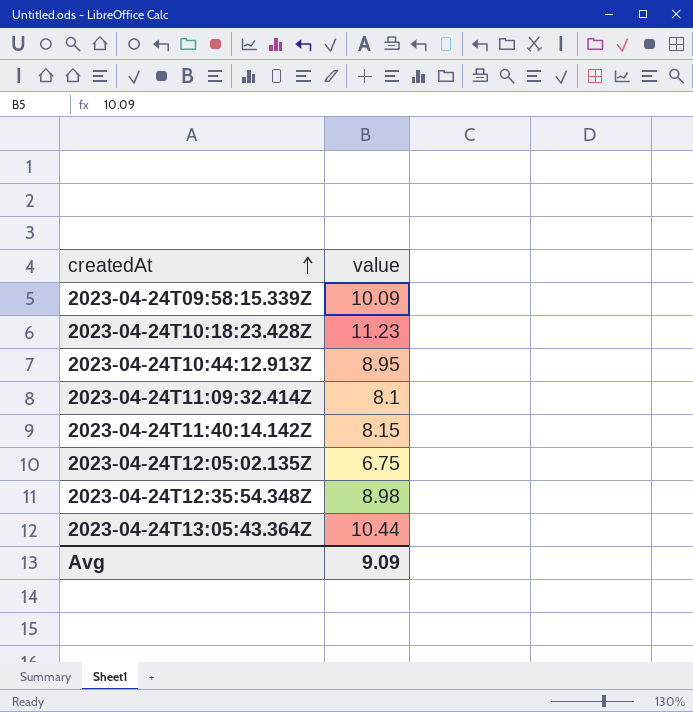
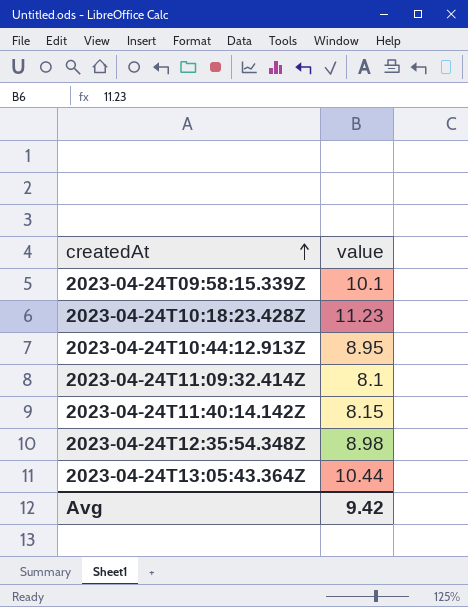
row 2023-04-24T12:05:02.135Z: 6.75 -> none
2023-04-24T09:58:15.339Z | value: 10.09 -> 10.1
Avg | value: 9.09 -> 9.42

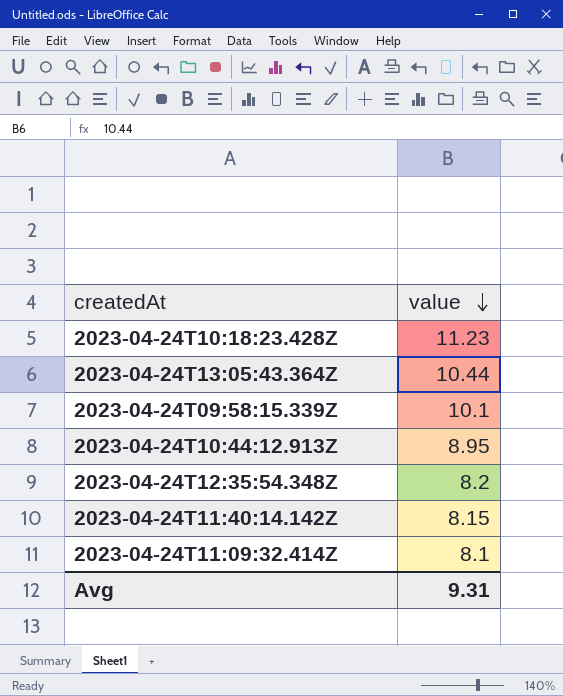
row order: createdAt ascending -> value descending
2023-04-24T12:35:54.348Z | value: 8.98 -> 8.2
Avg | value: 9.42 -> 9.31

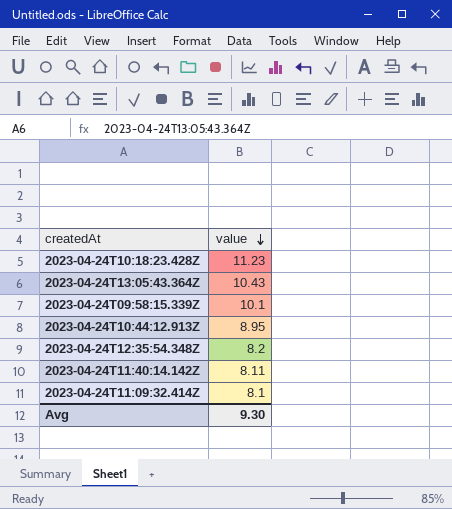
2023-04-24T13:05:43.364Z | value: 10.44 -> 10.43
2023-04-24T11:40:14.142Z | value: 8.15 -> 8.11
Avg | value: 9.31 -> 9.30

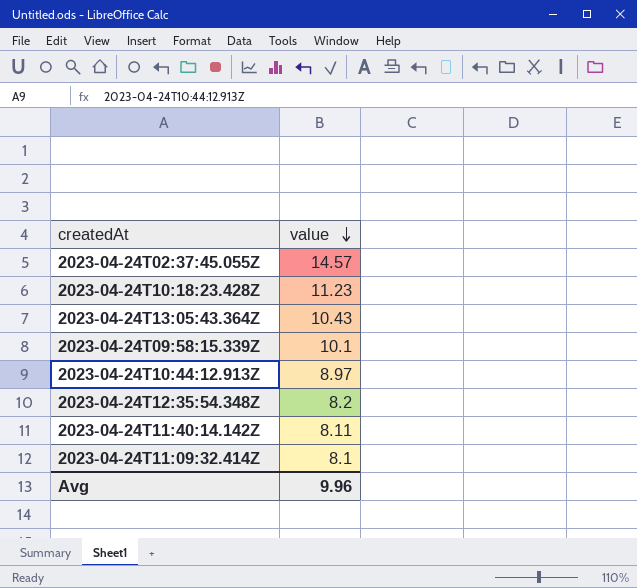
row 2023-04-24T02:37:45.055Z: none -> 14.57
2023-04-24T10:44:12.913Z | value: 8.95 -> 8.97
Avg | value: 9.30 -> 9.96

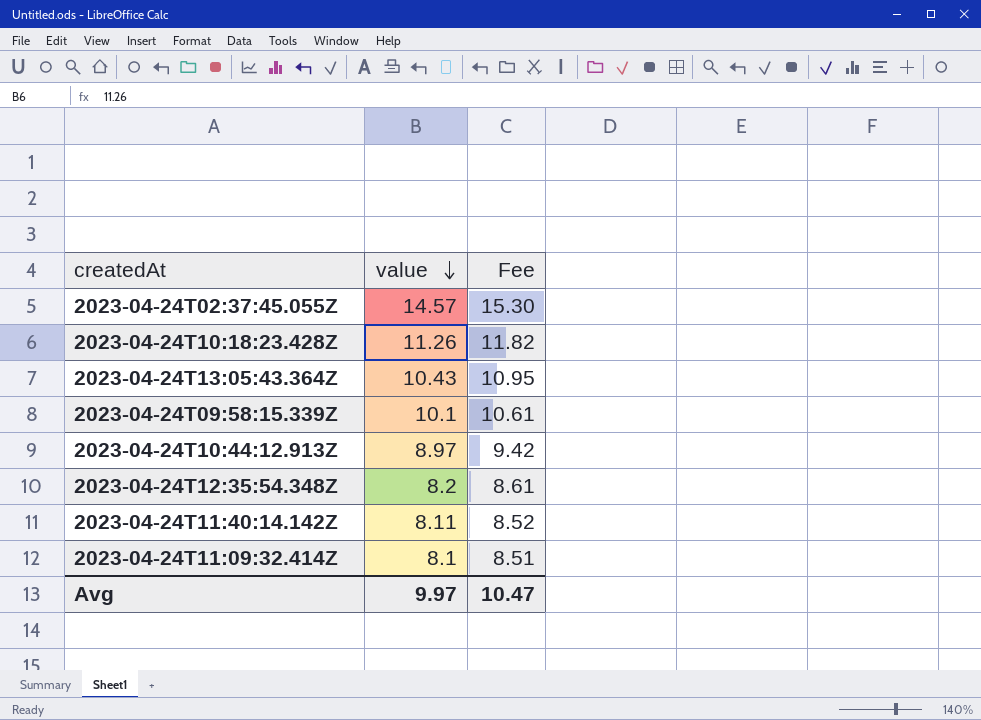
column Fee | formula: none -> [value] * 1.05
2023-04-24T10:18:23.428Z | value: 11.23 -> 11.26
Avg | value: 9.96 -> 9.97

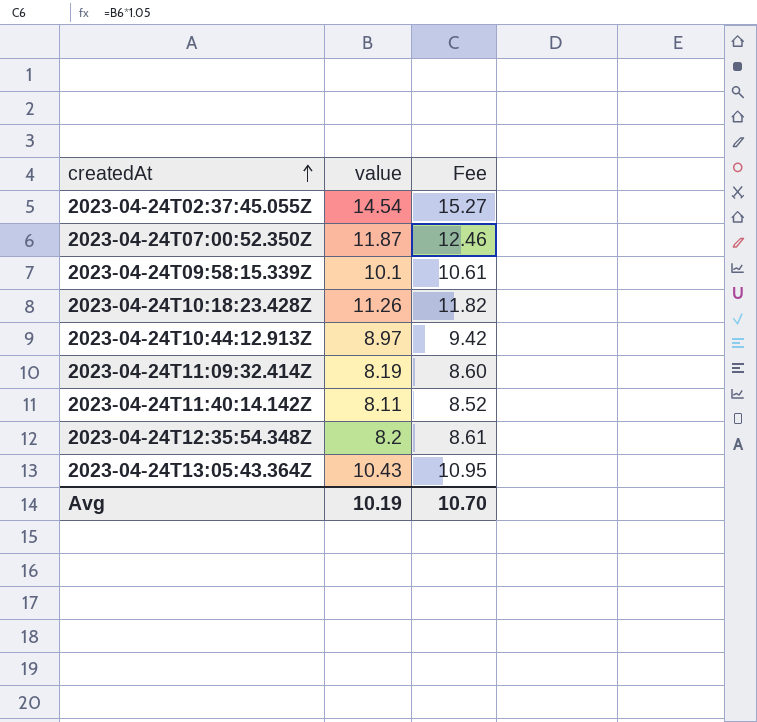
row order: value descending -> createdAt ascending
2023-04-24T02:37:45.055Z | value: 14.57 -> 14.54
2023-04-24T02:37:45.055Z | Fee: 15.30 -> 15.27
row 2023-04-24T07:00:52.350Z: none -> 11.87 | 12.46
2023-04-24T11:09:32.414Z | value: 8.1 -> 8.19
2023-04-24T11:09:32.414Z | Fee: 8.51 -> 8.60
Avg | value: 9.97 -> 10.19
Avg | Fee: 10.47 -> 10.70

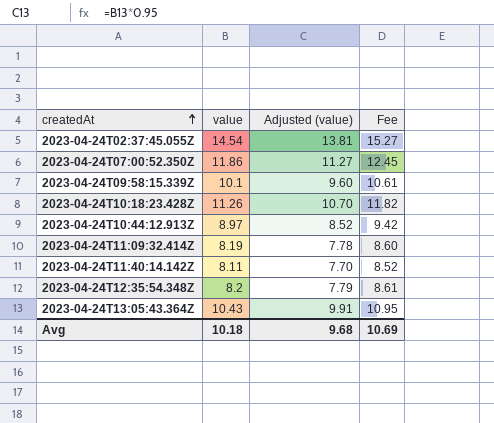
column Adjusted (value) | formula: none -> [value] * 0.95
2023-04-24T07:00:52.350Z | value: 11.87 -> 11.86
2023-04-24T07:00:52.350Z | Fee: 12.46 -> 12.45
Avg | value: 10.19 -> 10.18
Avg | Fee: 10.70 -> 10.69

